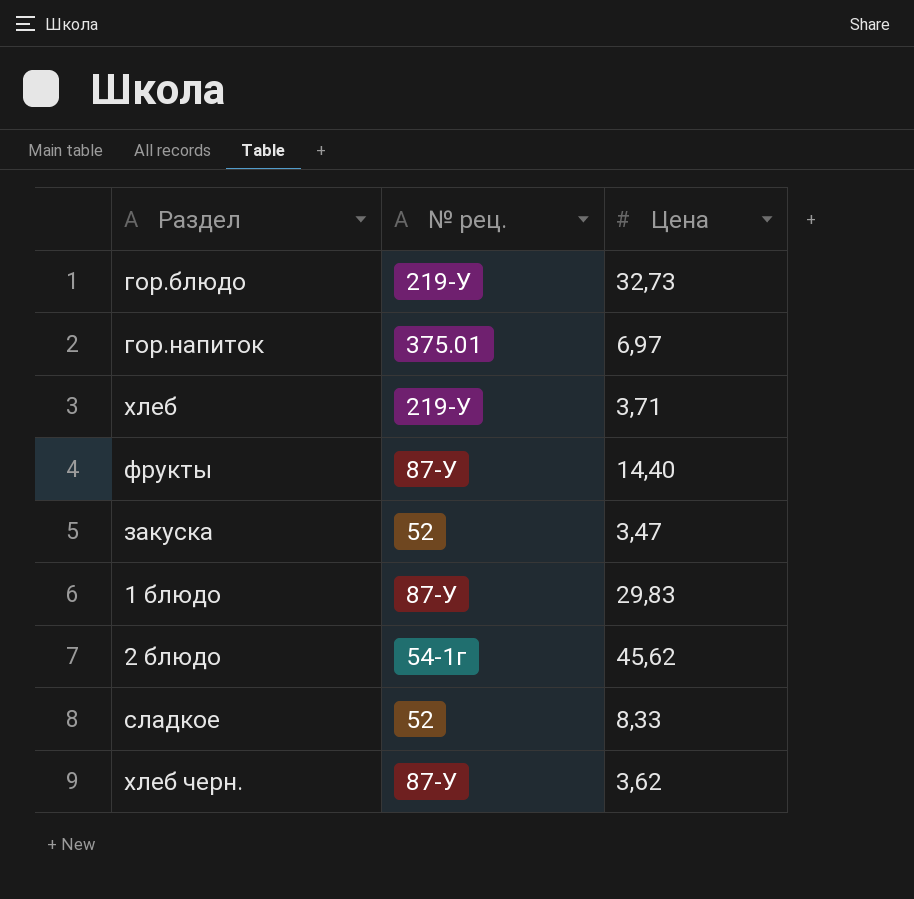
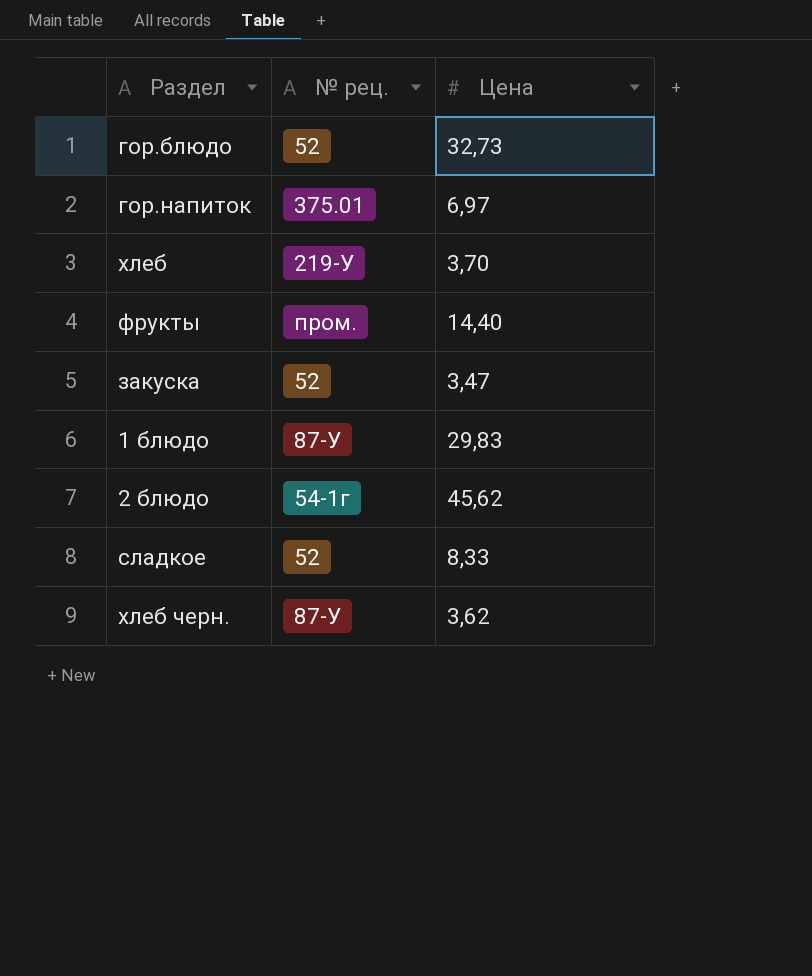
гор.блюдо | № рец.: 219-У -> 52
хлеб | Цена: 3,71 -> 3,70
фрукты | № рец.: 87-У -> пром.

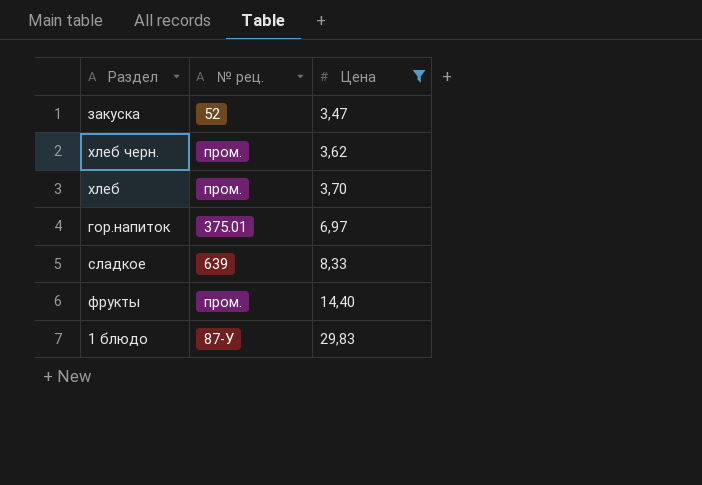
filter: none -> Цена <= 29,83
row order: none -> Цена ascending
хлеб черн. | № рец.: 87-У -> пром.
хлеб | № рец.: 219-У -> пром.
сладкое | № рец.: 52 -> 639

